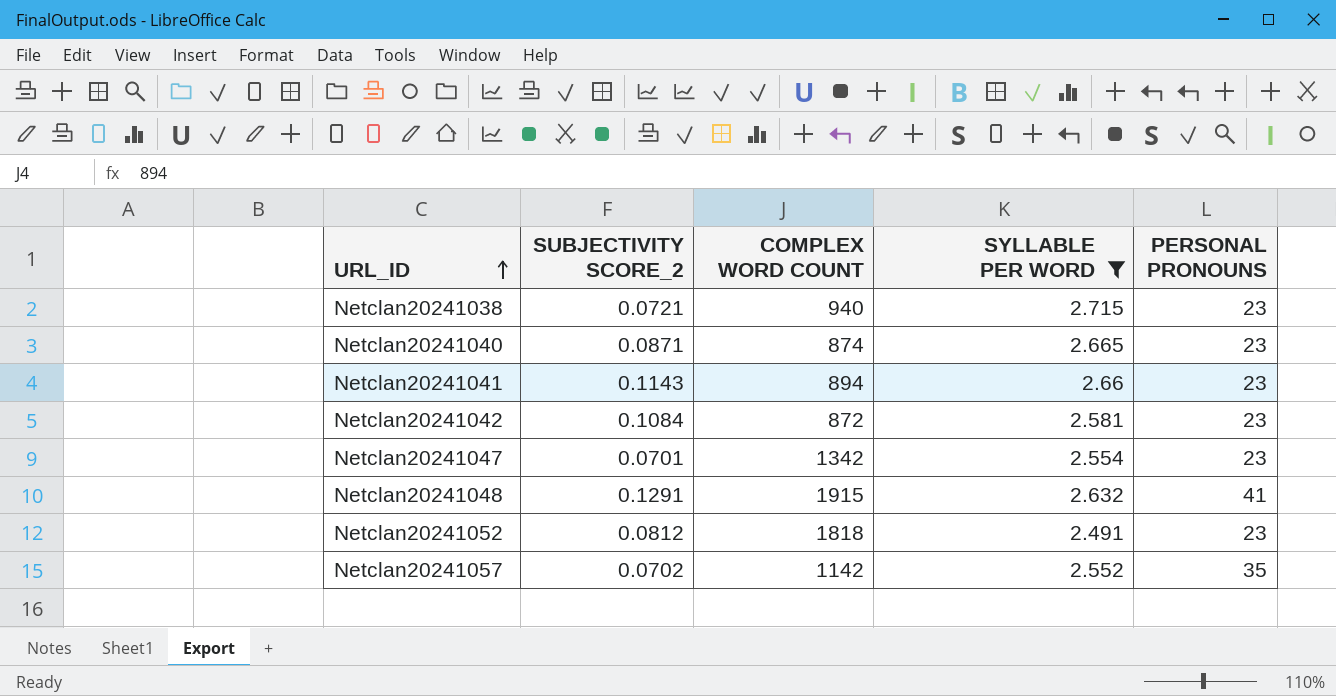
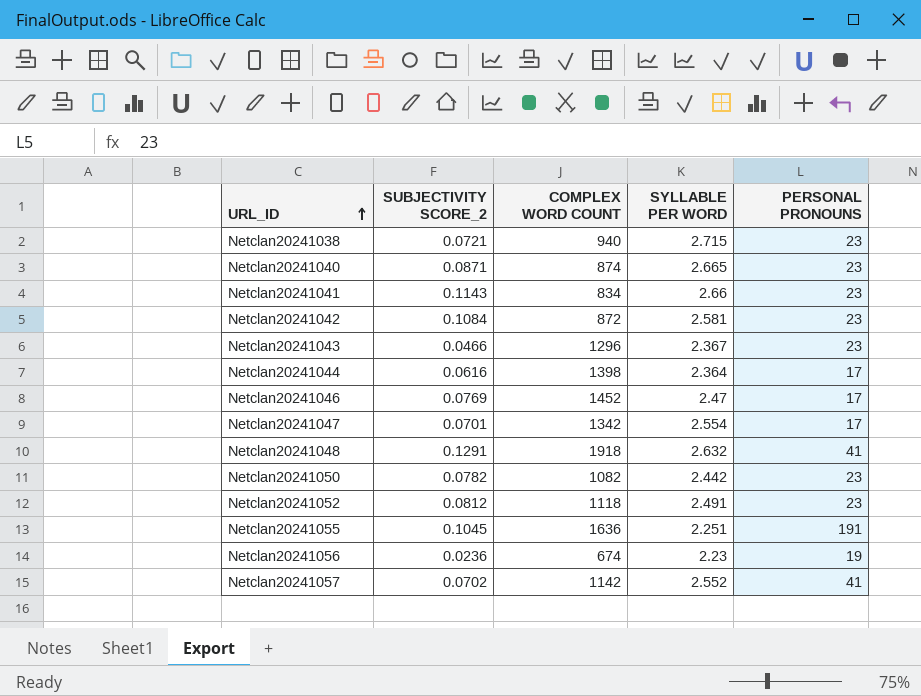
filter: SYLLABLE PER WORD >= 2.491 -> none
Netclan20241041 | COMPLEX WORD COUNT: 894 -> 834
Netclan20241047 | PERSONAL PRONOUNS: 23 -> 17
Netclan20241048 | COMPLEX WORD COUNT: 1915 -> 1918
Netclan20241052 | COMPLEX WORD COUNT: 1818 -> 1118
Netclan20241057 | PERSONAL PRONOUNS: 35 -> 41

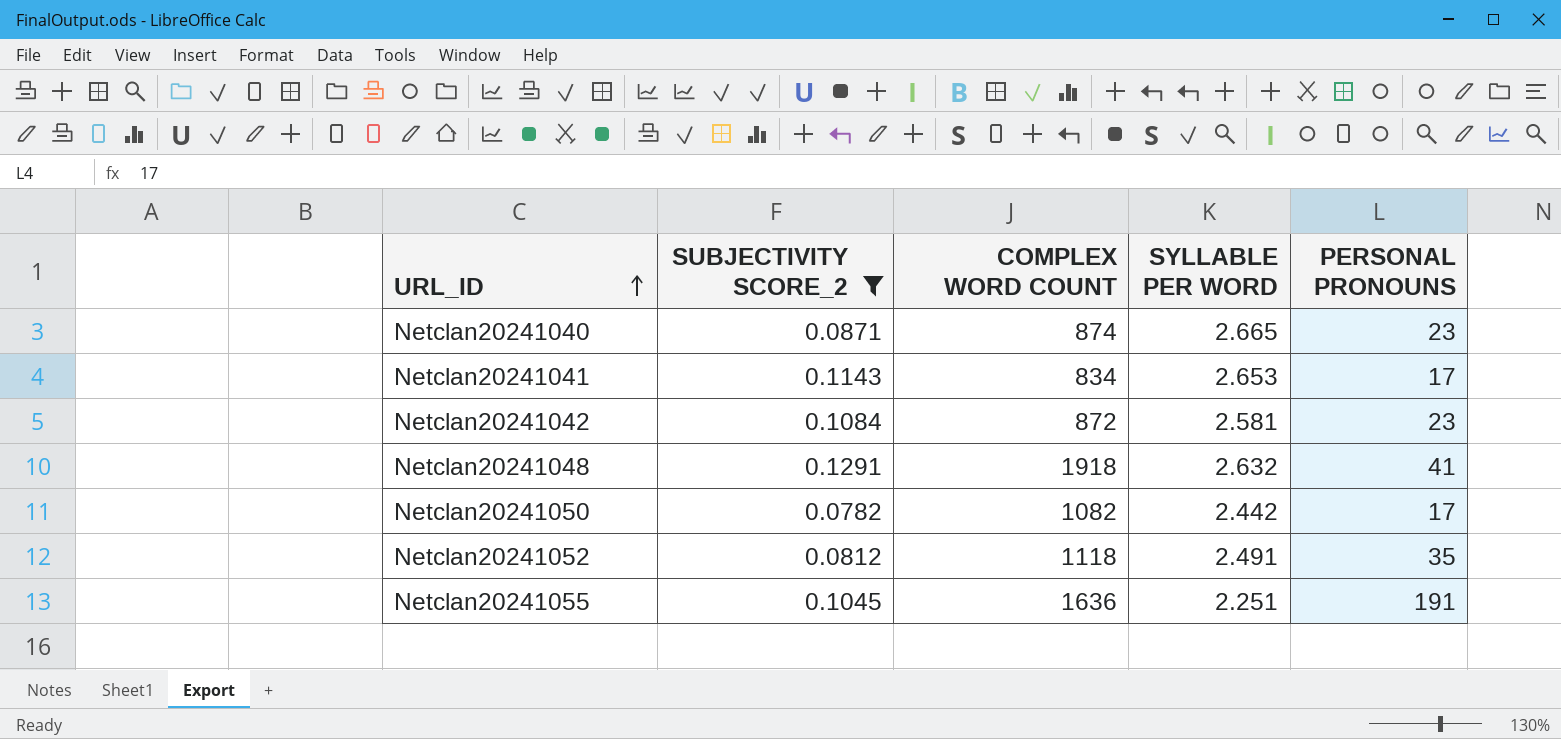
filter: none -> SUBJECTIVITY SCORE_2 >= 0.0782
Netclan20241041 | SYLLABLE PER WORD: 2.66 -> 2.653
Netclan20241041 | PERSONAL PRONOUNS: 23 -> 17
Netclan20241050 | PERSONAL PRONOUNS: 23 -> 17
Netclan20241052 | PERSONAL PRONOUNS: 23 -> 35

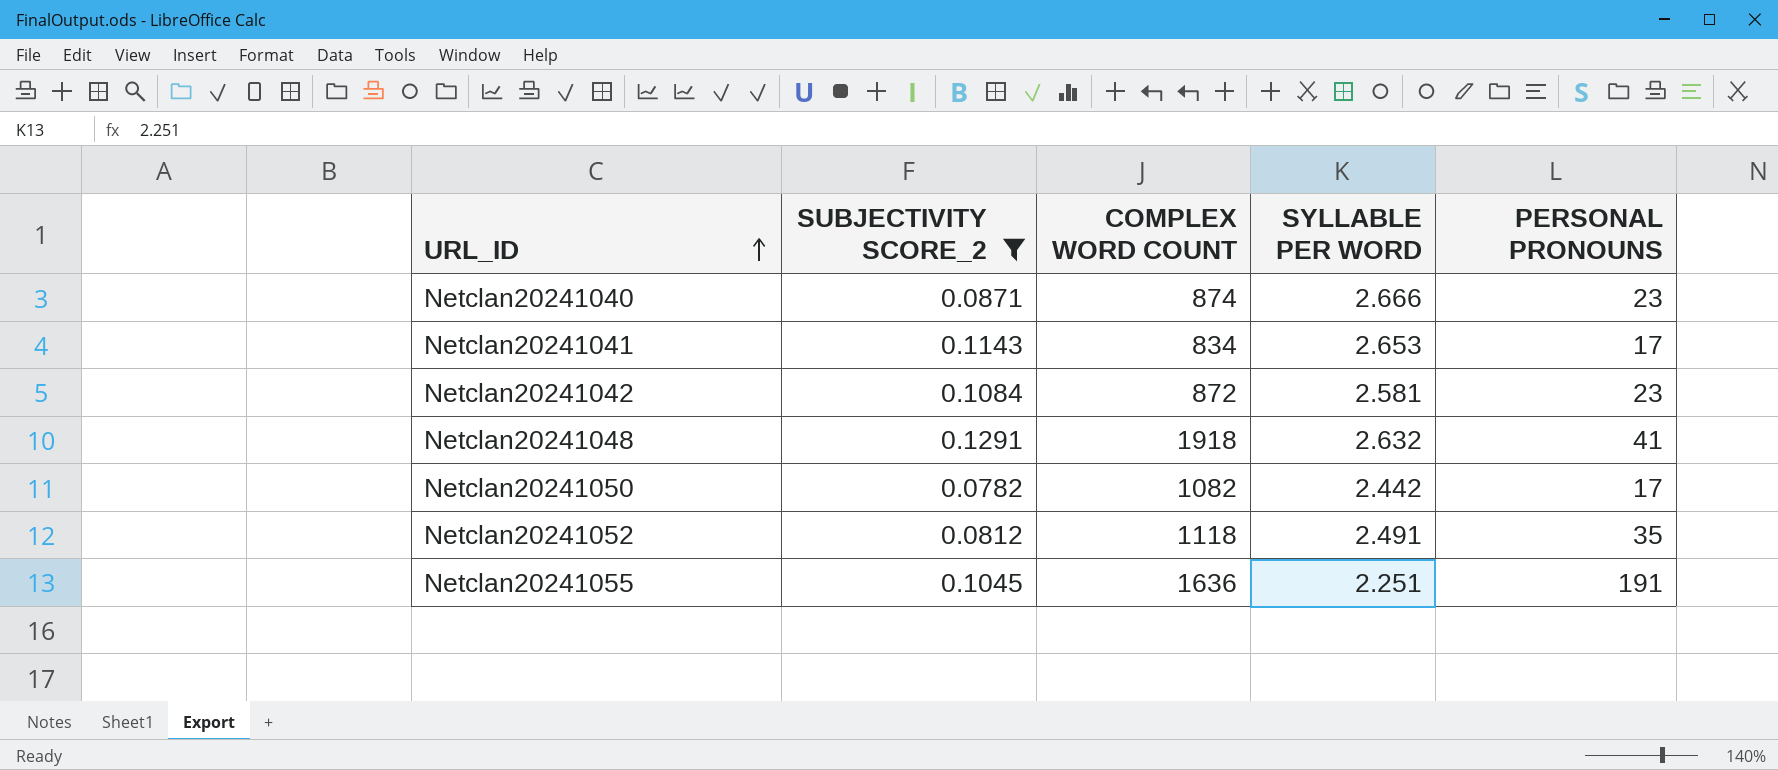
Netclan20241040 | SYLLABLE PER WORD: 2.665 -> 2.666

